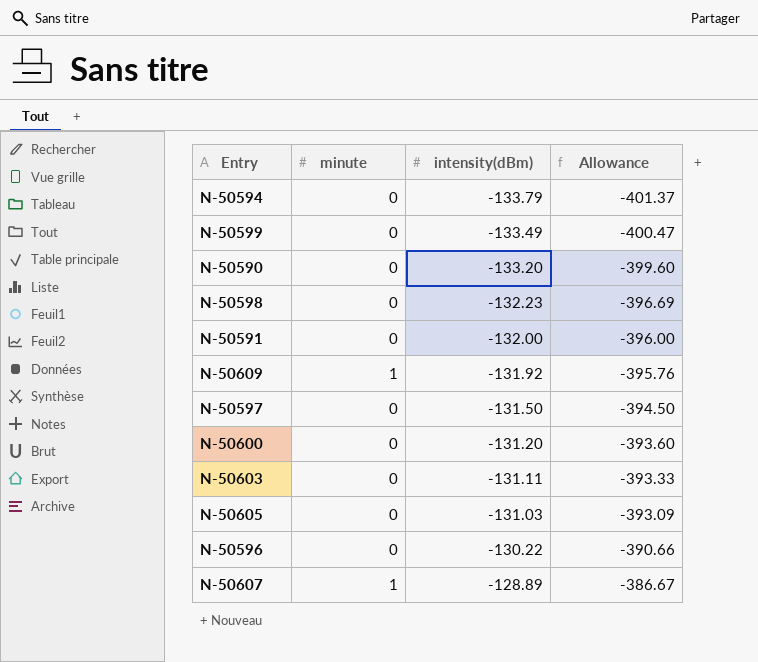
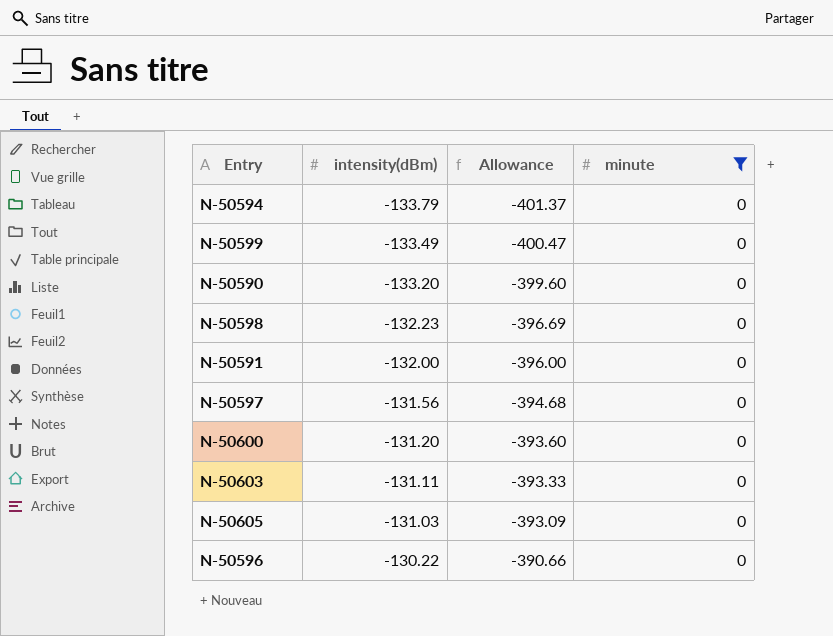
filter: none -> minute = 0
column minute | position: 2 -> 4
N-50597 | intensity(dBm): -131.50 -> -131.56
N-50597 | Allowance: -394.50 -> -394.68

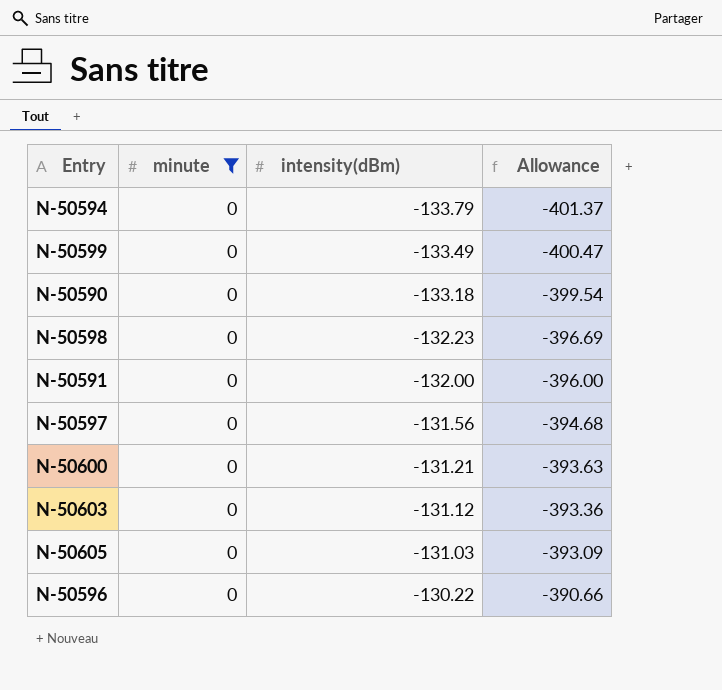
column minute | position: 4 -> 2
N-50590 | intensity(dBm): -133.20 -> -133.18
N-50590 | Allowance: -399.60 -> -399.54
N-50600 | intensity(dBm): -131.20 -> -131.21
N-50600 | Allowance: -393.60 -> -393.63
N-50603 | intensity(dBm): -131.11 -> -131.12
N-50603 | Allowance: -393.33 -> -393.36

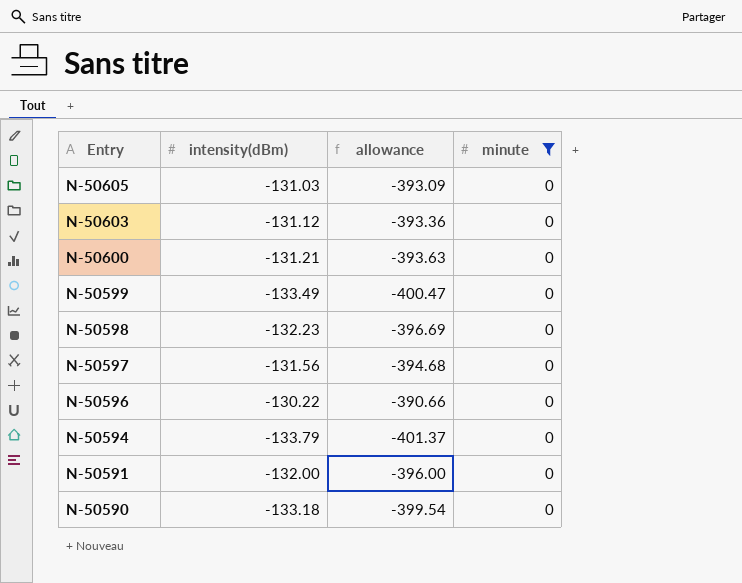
row order: intensity(dBm) ascending -> Entry descending
column name: Allowance -> allowance
column minute | position: 2 -> 4

